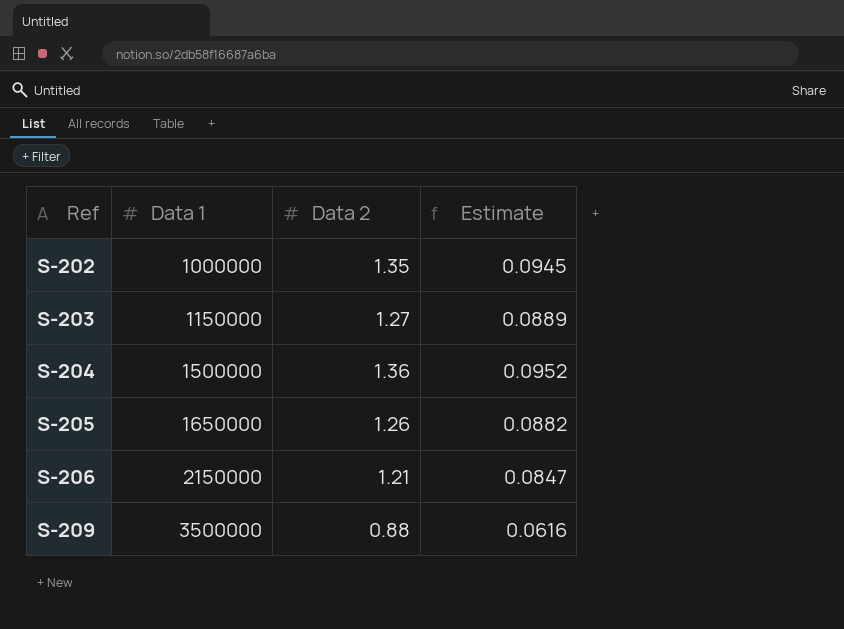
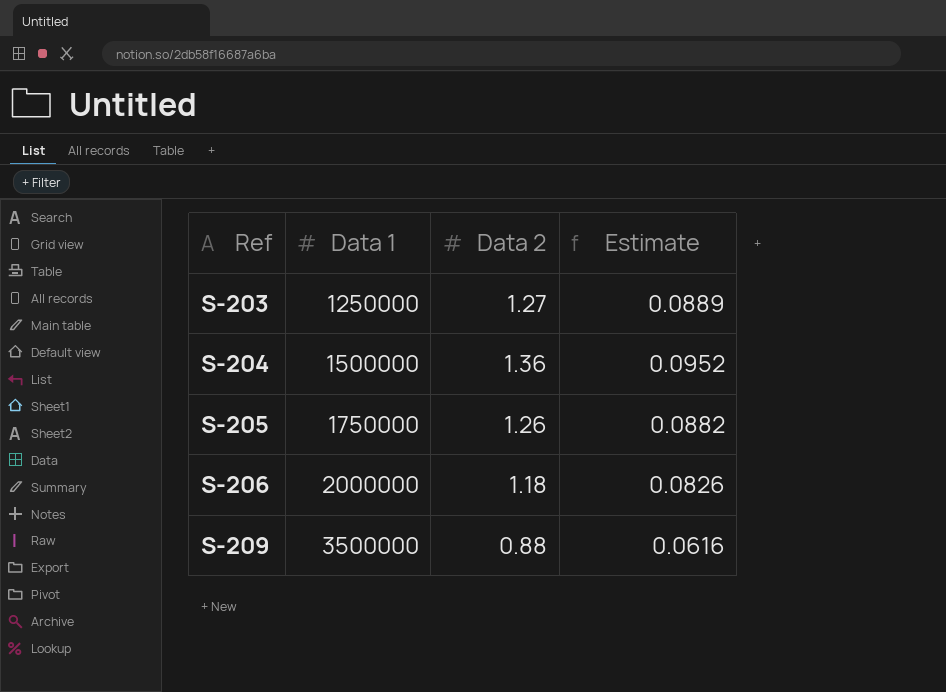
row S-202: 1000000 | 1.35 | 0.0945 -> none
S-203 | Data 1: 1150000 -> 1250000
S-205 | Data 1: 1650000 -> 1750000
S-206 | Data 1: 2150000 -> 2000000
S-206 | Data 2: 1.21 -> 1.18
S-206 | Estimate: 0.0847 -> 0.0826

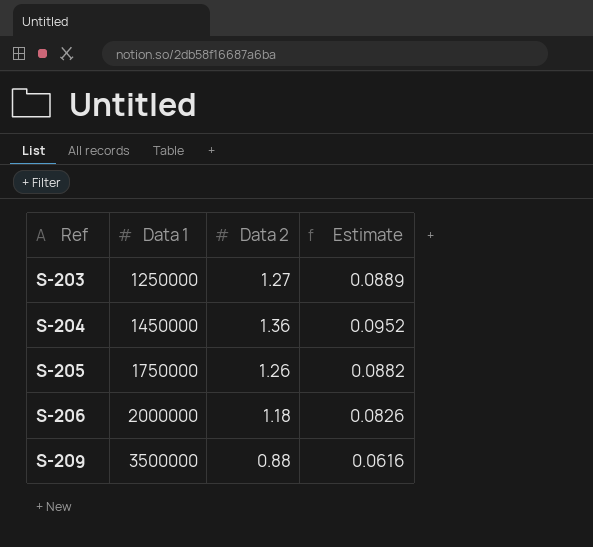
S-204 | Data 1: 1500000 -> 1450000

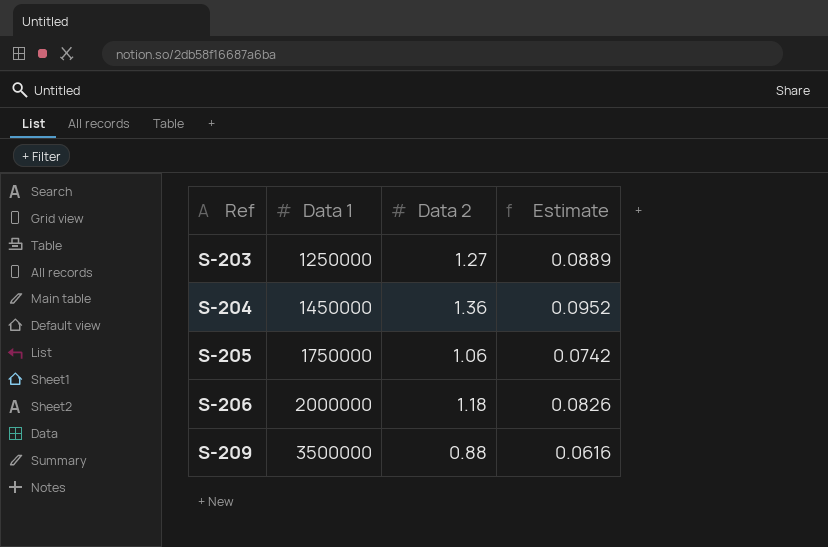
S-205 | Data 2: 1.26 -> 1.06
S-205 | Estimate: 0.0882 -> 0.0742

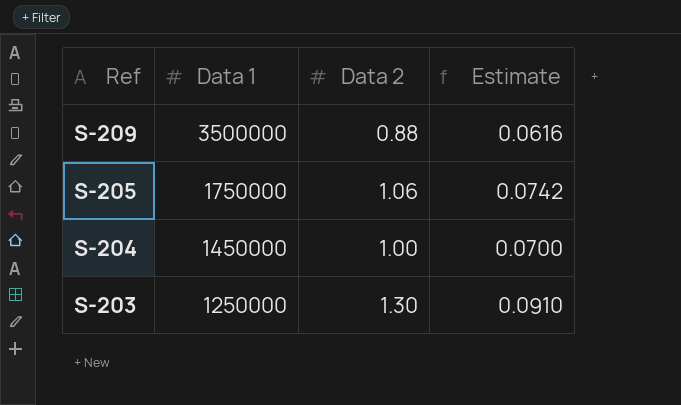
row order: Ref ascending -> Ref descending
row S-206: 2000000 | 1.18 | 0.0826 -> none
S-204 | Data 2: 1.36 -> 1.00
S-204 | Estimate: 0.0952 -> 0.0700
S-203 | Data 2: 1.27 -> 1.30
S-203 | Estimate: 0.0889 -> 0.0910

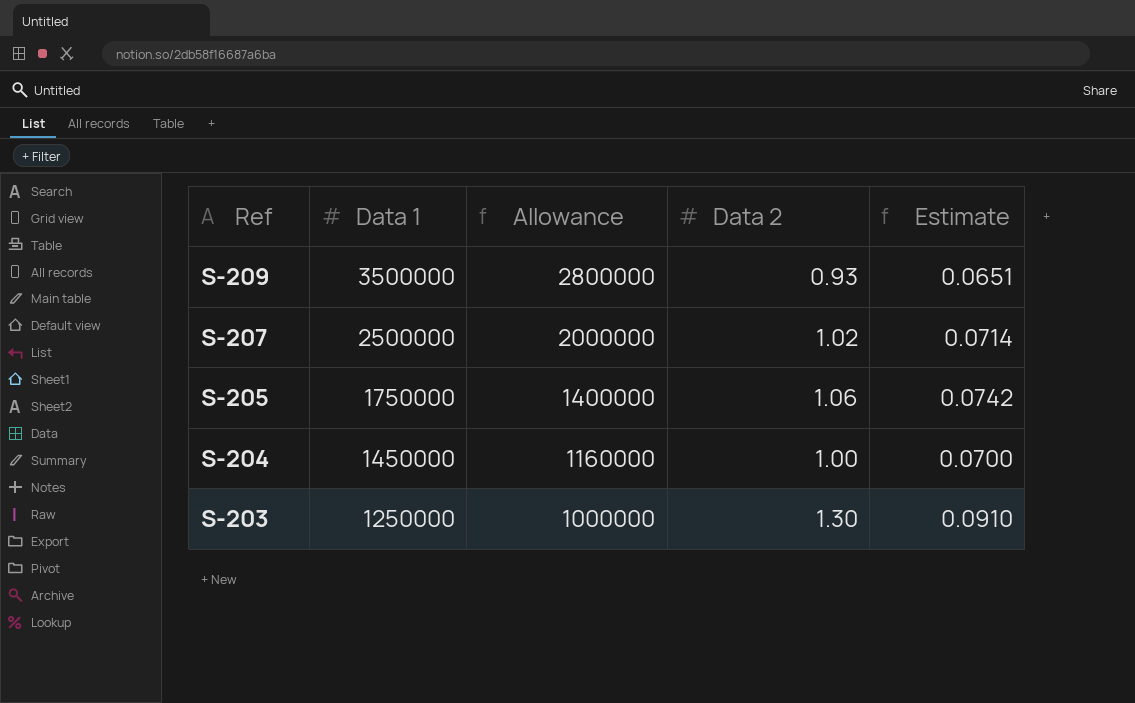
column Allowance | formula: none -> [Data 1] * 0.8
S-209 | Data 2: 0.88 -> 0.93
S-209 | Estimate: 0.0616 -> 0.0651
row S-207: none -> 2500000 | 2000000 | 1.02 | 0.0714

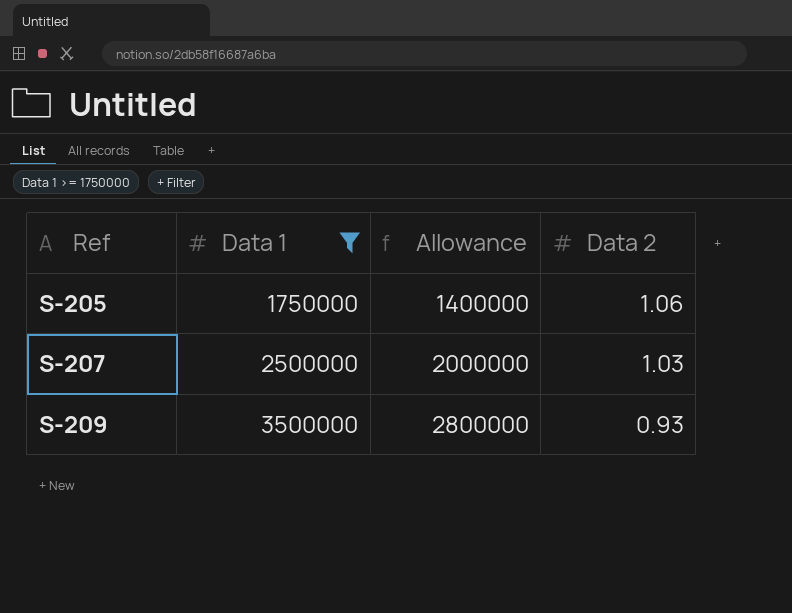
filter: none -> Data 1 >= 1750000
row order: Ref descending -> Ref ascending
column Estimate | formula: [Data 2] * 0.07 -> none
S-207 | Data 2: 1.02 -> 1.03

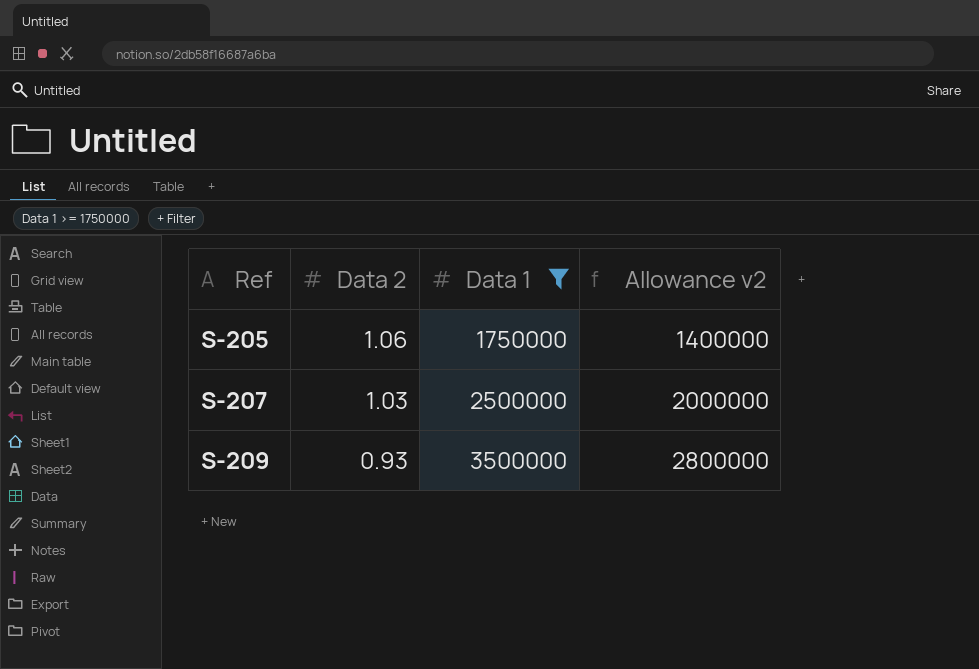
column Data 2 | position: 4 -> 2
column name: Allowance -> Allowance v2

